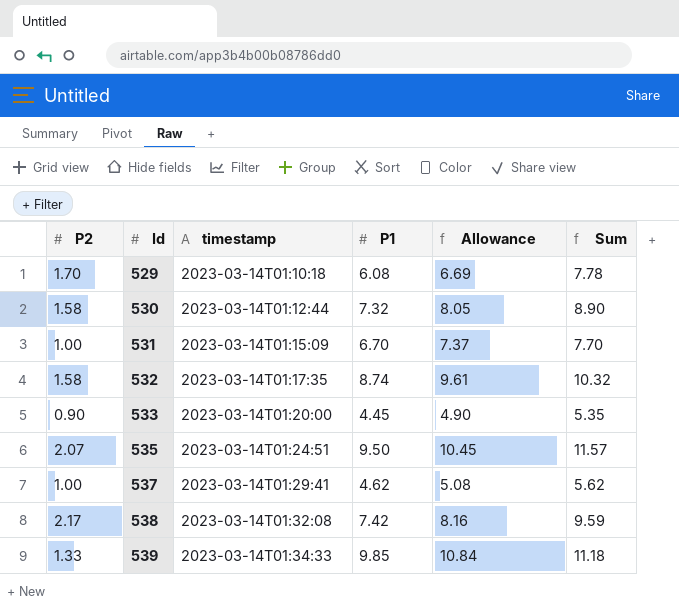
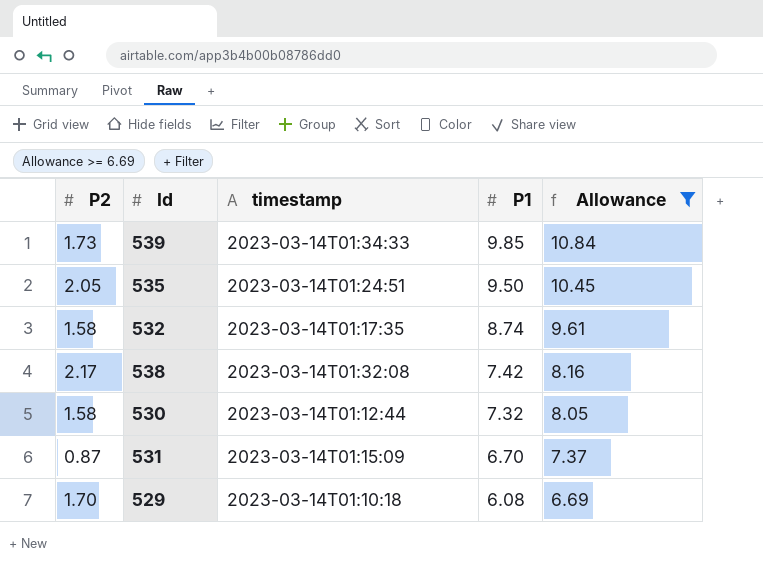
filter: none -> Allowance >= 6.69
row order: Id ascending -> P1 descending
column Sum | formula: [P2] + [P1] -> none
539 | P2: 1.33 -> 1.73
535 | P2: 2.07 -> 2.05
531 | P2: 1.00 -> 0.87

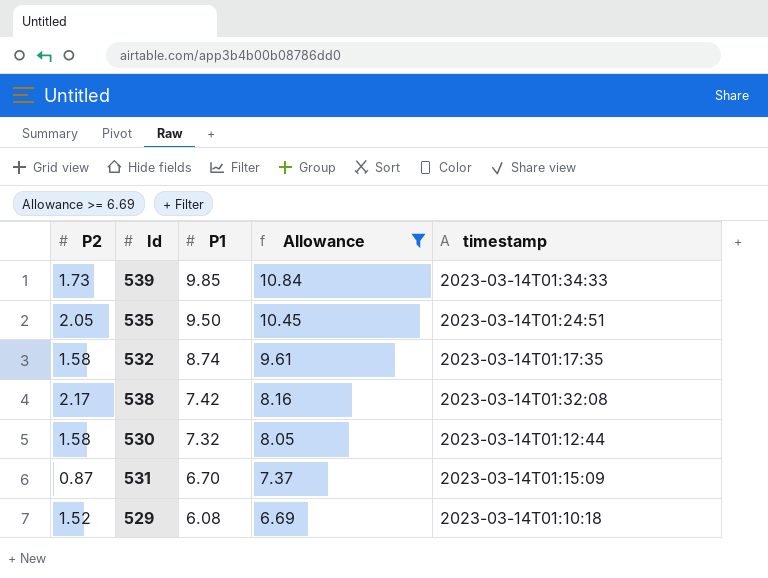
column timestamp | position: 3 -> 5
529 | P2: 1.70 -> 1.52

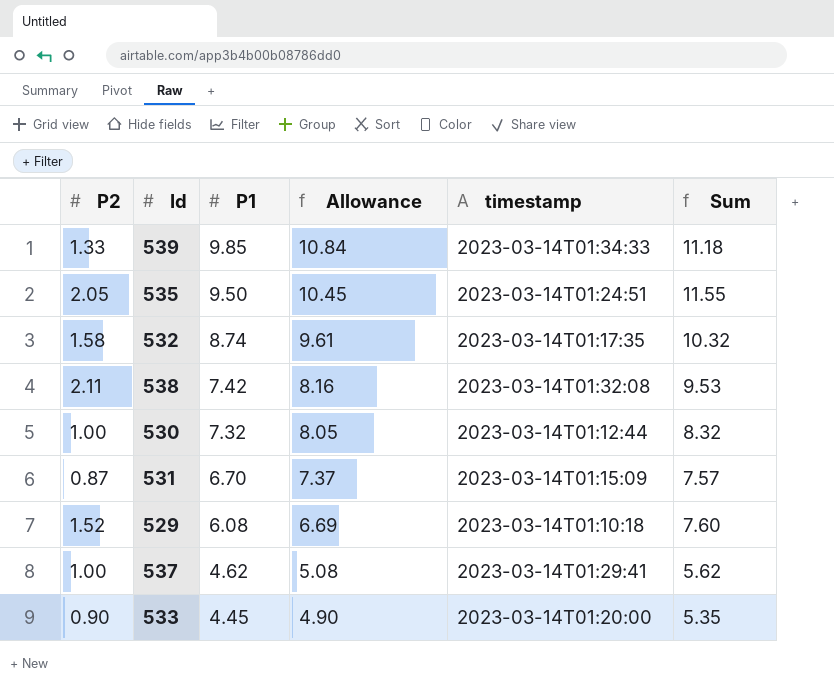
filter: Allowance >= 6.69 -> none
column Sum | formula: none -> [P2] + [P1]
539 | P2: 1.73 -> 1.33
538 | P2: 2.17 -> 2.11
530 | P2: 1.58 -> 1.00

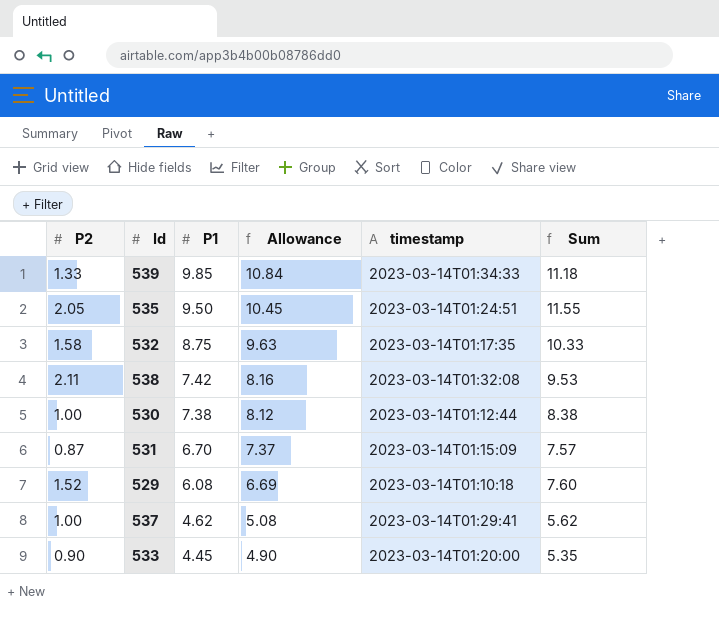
532 | P1: 8.74 -> 8.75
532 | Allowance: 9.61 -> 9.63
532 | Sum: 10.32 -> 10.33
530 | P1: 7.32 -> 7.38
530 | Allowance: 8.05 -> 8.12
530 | Sum: 8.32 -> 8.38

